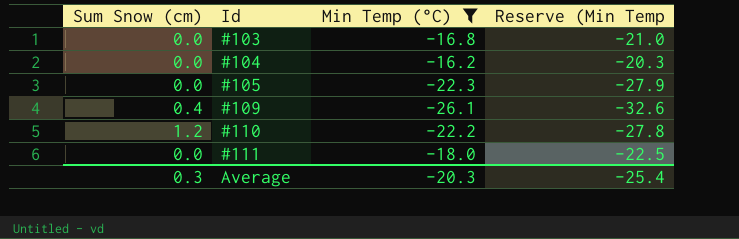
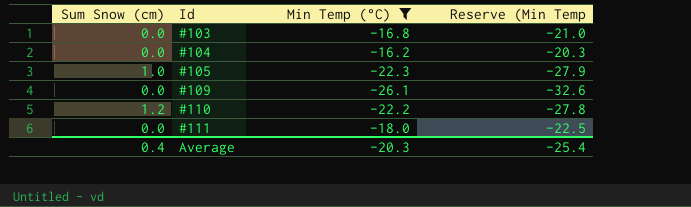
#105 | Sum Snow (cm): 0.0 -> 1.0
#109 | Sum Snow (cm): 0.4 -> 0.0
Average | Sum Snow (cm): 0.3 -> 0.4

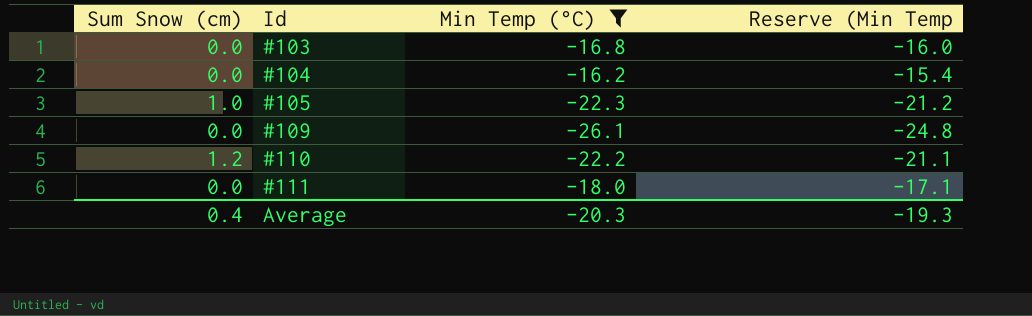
column Reserve (Min Temp | formula: [Min Temp (°C)] * 1.25 -> [Min Temp (°C)] * 0.95
Average | Reserve (Min Temp: -25.4 -> -19.3

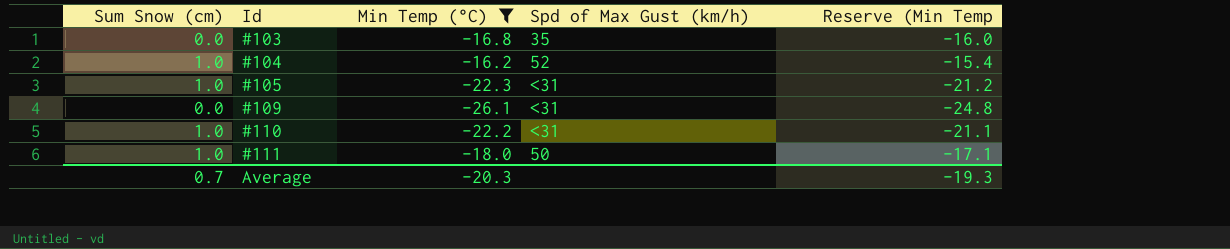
column Spd of Max Gust (km/h) | position: none -> 4
#104 | Sum Snow (cm): 0.0 -> 1.0
#110 | Sum Snow (cm): 1.2 -> 1.0
#111 | Sum Snow (cm): 0.0 -> 1.0
Average | Sum Snow (cm): 0.4 -> 0.7

